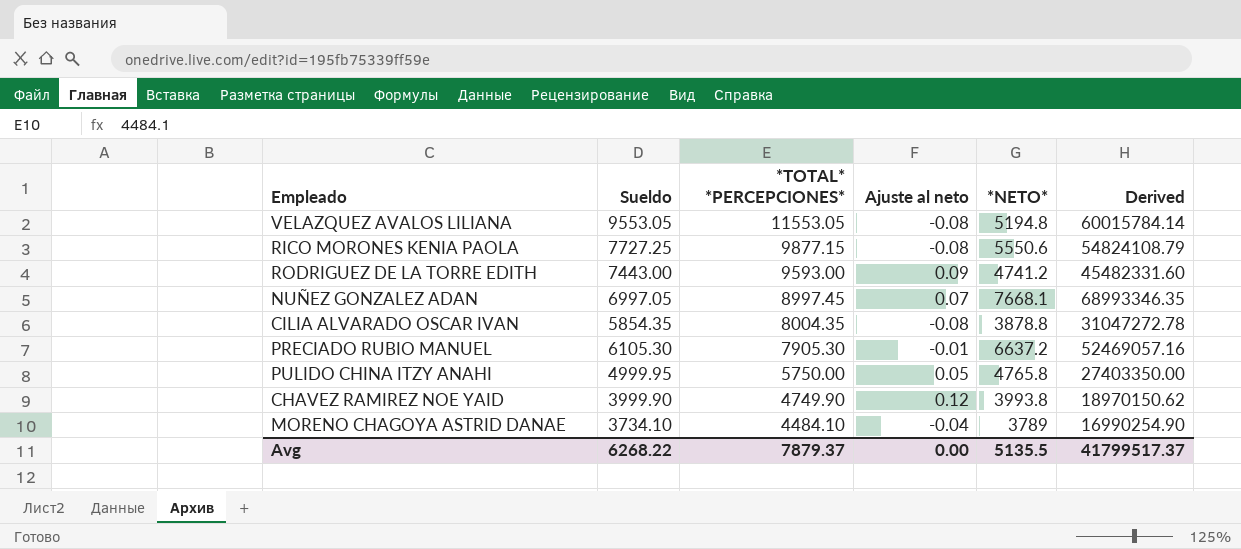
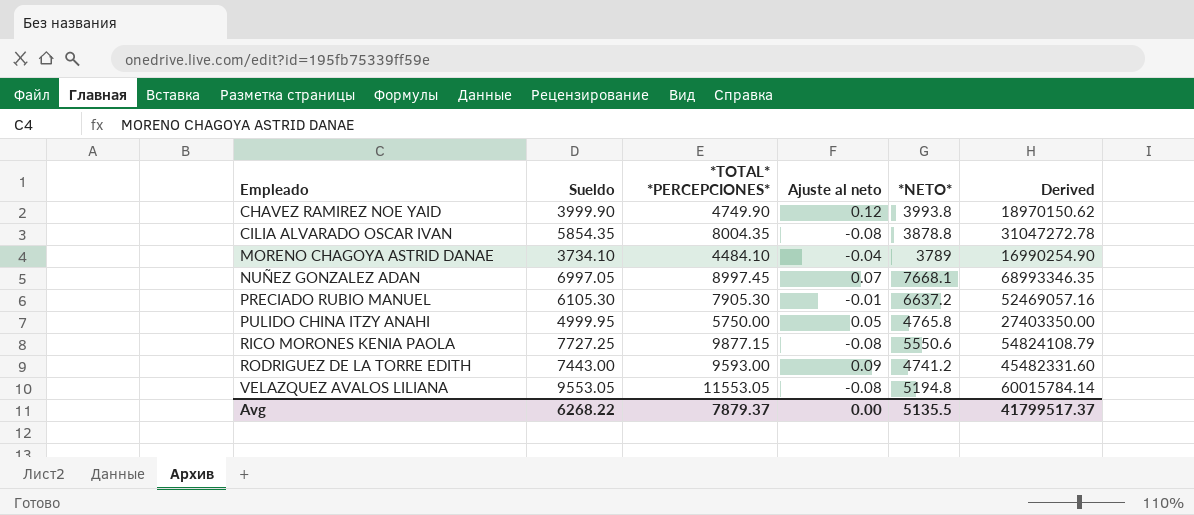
row order: *TOTAL* *PERCEPCIONES* descending -> Empleado ascending

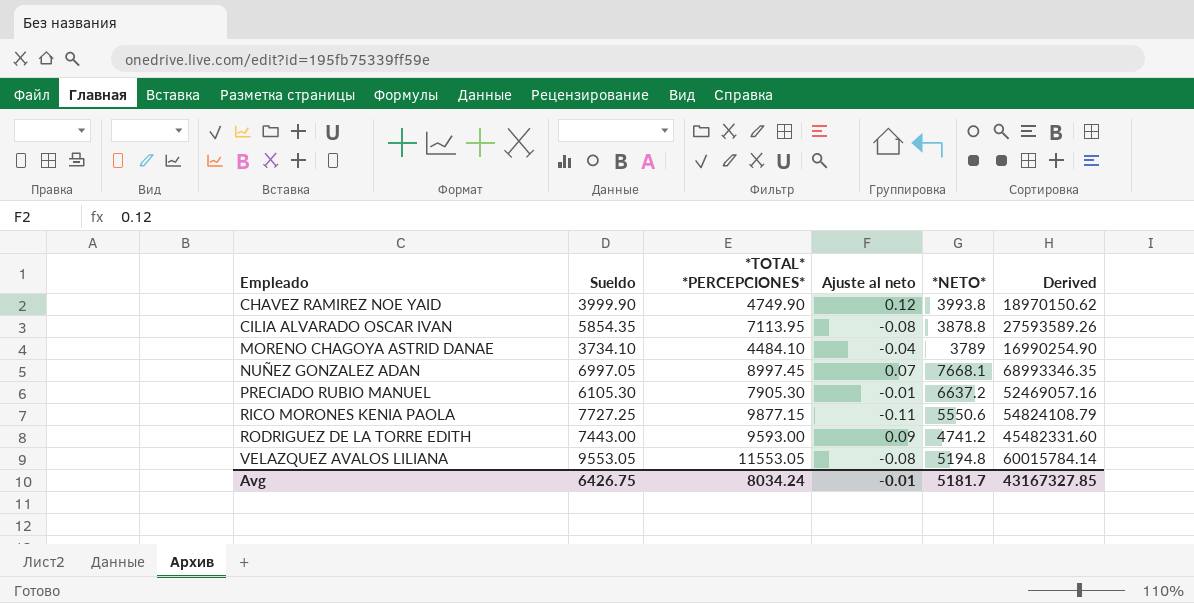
row PULIDO CHINA ITZY ANAHI: 4999.95 | 5750.00 | 0.05 | 4765.8 | 27403350.00 -> none
CILIA ALVARADO OSCAR IVAN | *TOTAL* *PERCEPCIONES*: 8004.35 -> 7113.95
CILIA ALVARADO OSCAR IVAN | Derived: 31047272.78 -> 27593589.26
RICO MORONES KENIA PAOLA | Ajuste al neto: -0.08 -> -0.11
Avg | Sueldo: 6268.22 -> 6426.75
Avg | *TOTAL* *PERCEPCIONES*: 7879.37 -> 8034.24
Avg | Ajuste al neto: 0.00 -> -0.01
Avg | *NETO*: 5135.5 -> 5181.7
Avg | Derived: 41799517.37 -> 43167327.85

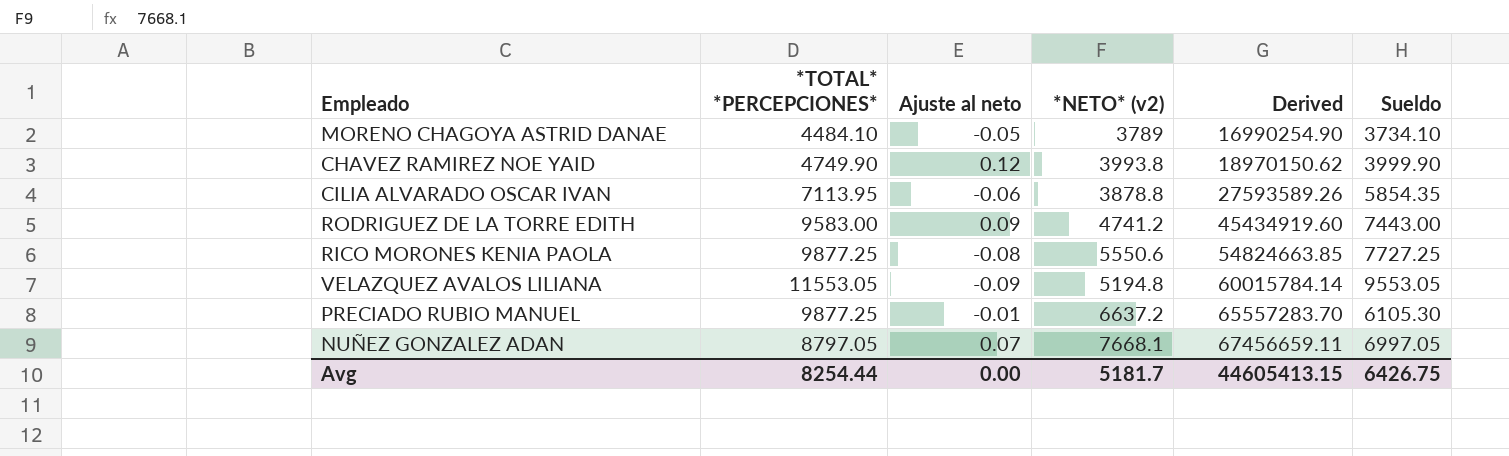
row order: Empleado ascending -> Derived ascending
column name: *NETO* -> *NETO* (v2)
column Sueldo | position: 2 -> 6
MORENO CHAGOYA ASTRID DANAE | Ajuste al neto: -0.04 -> -0.05
CILIA ALVARADO OSCAR IVAN | Ajuste al neto: -0.08 -> -0.06
RODRIGUEZ DE LA TORRE EDITH | *TOTAL* *PERCEPCIONES*: 9593.00 -> 9583.00
RODRIGUEZ DE LA TORRE EDITH | Derived: 45482331.60 -> 45434919.60
RICO MORONES KENIA PAOLA | *TOTAL* *PERCEPCIONES*: 9877.15 -> 9877.25
RICO MORONES KENIA PAOLA | Ajuste al neto: -0.11 -> -0.08
RICO MORONES KENIA PAOLA | Derived: 54824108.79 -> 54824663.85
VELAZQUEZ AVALOS LILIANA | Ajuste al neto: -0.08 -> -0.09
PRECIADO RUBIO MANUEL | *TOTAL* *PERCEPCIONES*: 7905.30 -> 9877.25
PRECIADO RUBIO MANUEL | Derived: 52469057.16 -> 65557283.70
NUÑEZ GONZALEZ ADAN | *TOTAL* *PERCEPCIONES*: 8997.45 -> 8797.05
NUÑEZ GONZALEZ ADAN | Derived: 68993346.35 -> 67456659.11
Avg | *TOTAL* *PERCEPCIONES*: 8034.24 -> 8254.44
Avg | Ajuste al neto: -0.01 -> 0.00
Avg | Derived: 43167327.85 -> 44605413.15

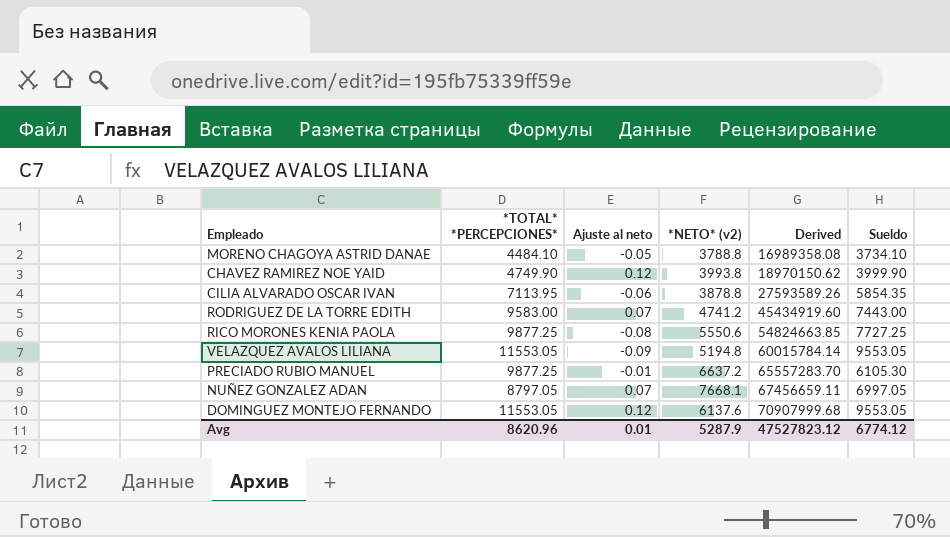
MORENO CHAGOYA ASTRID DANAE | *NETO* (v2): 3789 -> 3788.8
MORENO CHAGOYA ASTRID DANAE | Derived: 16990254.90 -> 16989358.08
RODRIGUEZ DE LA TORRE EDITH | Ajuste al neto: 0.09 -> 0.07
row DOMINGUEZ MONTEJO FERNANDO: none -> 11553.05 | 0.12 | 6137.6 | 70907999.68 | 9553.05
Avg | *TOTAL* *PERCEPCIONES*: 8254.44 -> 8620.96
Avg | Ajuste al neto: 0.00 -> 0.01
Avg | *NETO* (v2): 5181.7 -> 5287.9
Avg | Derived: 44605413.15 -> 47527823.12
Avg | Sueldo: 6426.75 -> 6774.12

